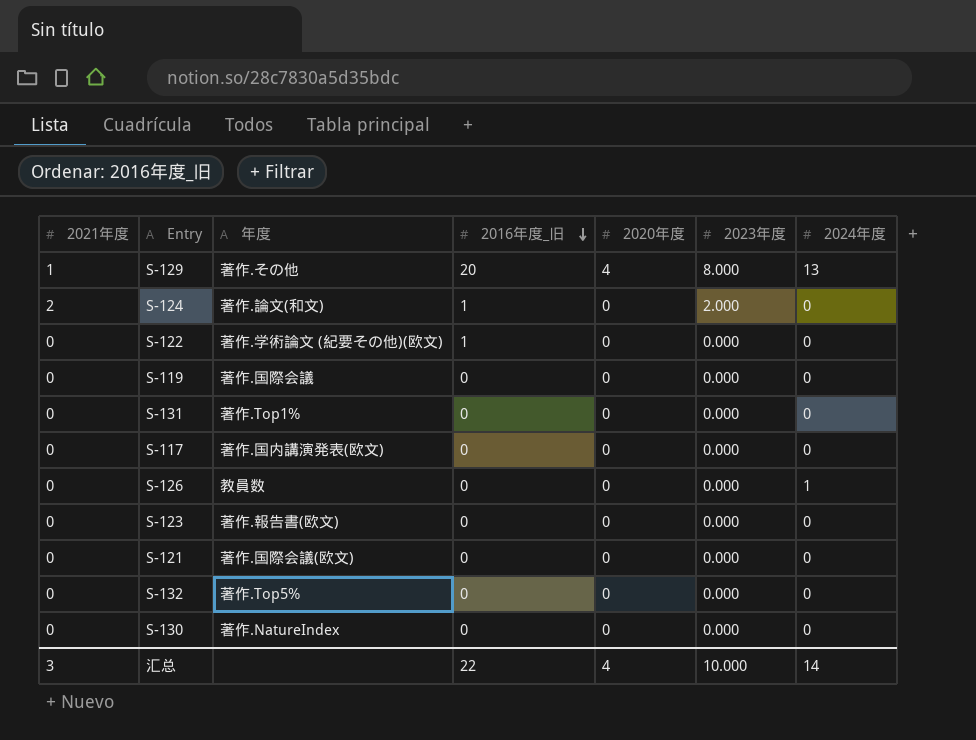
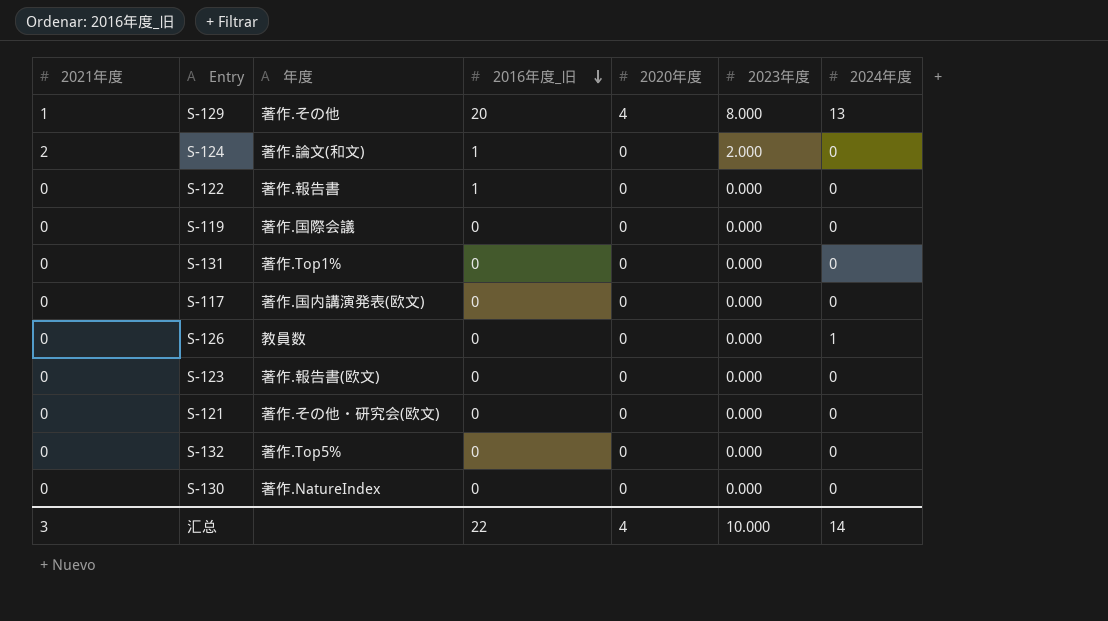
S-122 | 年度: 著作.学術論文 (紀要その他)(欧文) -> 著作.報告書
S-121 | 年度: 著作.国際会議(欧文) -> 著作.その他・研究会(欧文)

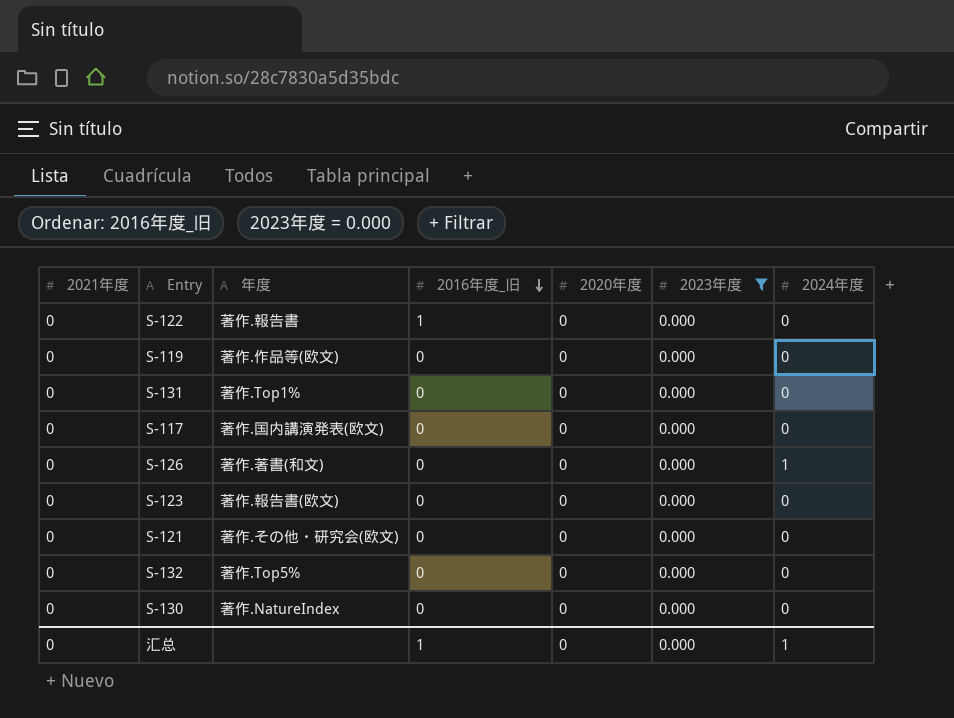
filter: none -> 2023年度 = 0.000
S-119 | 年度: 著作.国際会議 -> 著作.作品等(欧文)
S-126 | 年度: 教員数 -> 著作.著書(和文)
汇总 | 2021年度: 3 -> 0
汇总 | 2016年度_旧: 22 -> 1
汇总 | 2020年度: 4 -> 0
汇总 | 2023年度: 10.000 -> 0.000
汇总 | 2024年度: 14 -> 1

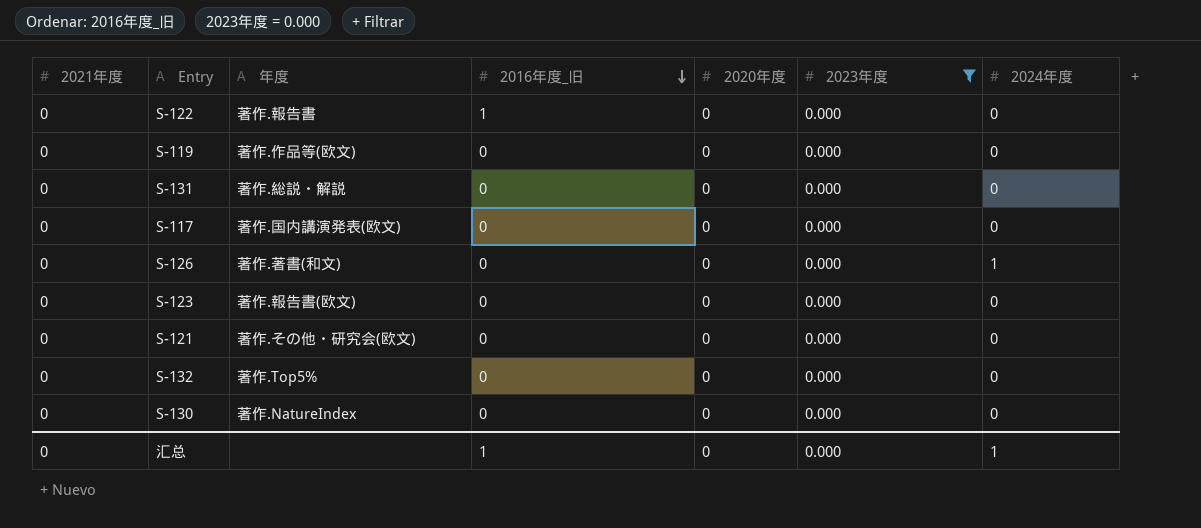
S-131 | 年度: 著作.Top1% -> 著作.総説・解説

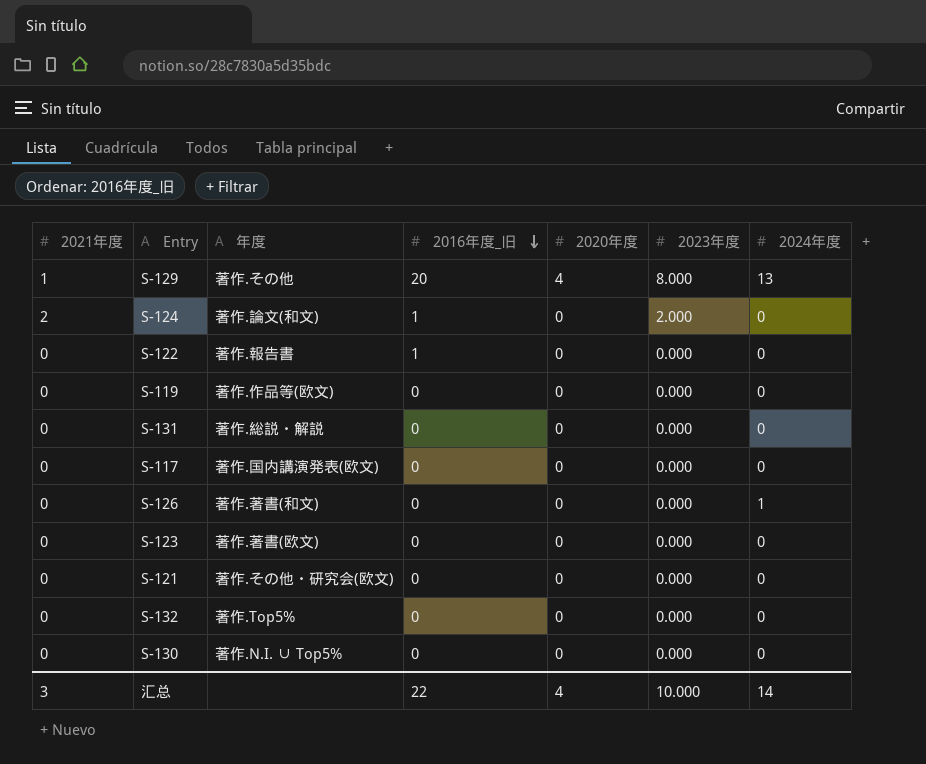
filter: 2023年度 = 0.000 -> none
S-123 | 年度: 著作.報告書(欧文) -> 著作.著書(欧文)
S-130 | 年度: 著作.NatureIndex -> 著作.N.I. ∪ Top5%
汇总 | 2021年度: 0 -> 3
汇总 | 2016年度_旧: 1 -> 22
汇总 | 2020年度: 0 -> 4
汇总 | 2023年度: 0.000 -> 10.000
汇总 | 2024年度: 1 -> 14

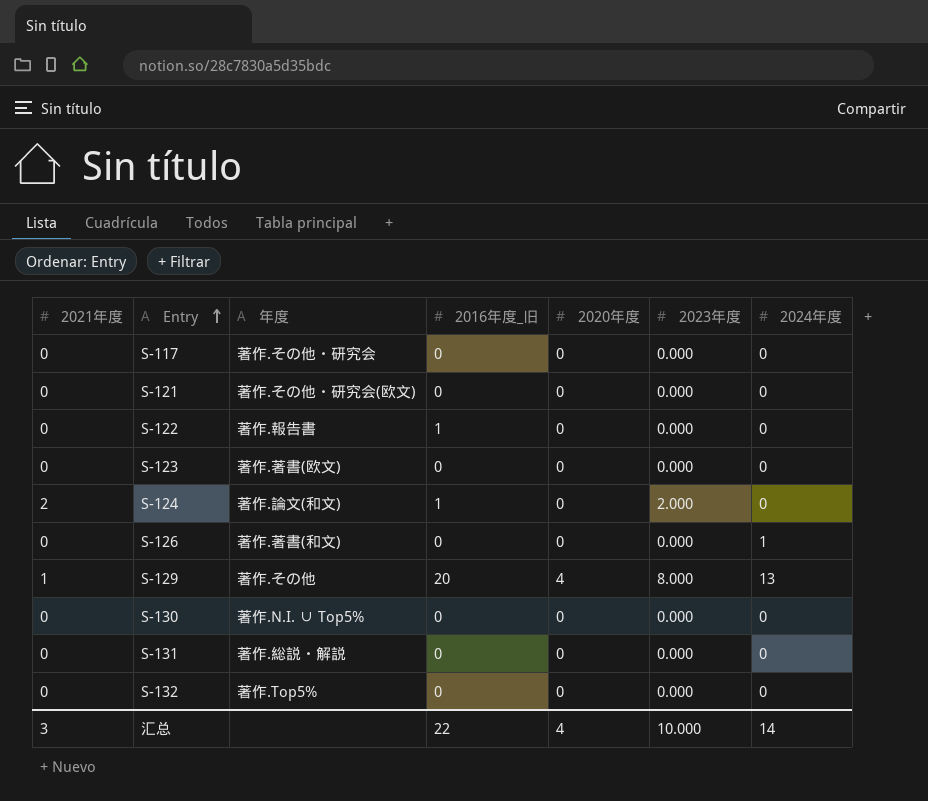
row order: 2016年度_旧 descending -> Entry ascending
row S-119: 0 | 著作.作品等(欧文) | 0 | 0 | 0.000 | 0 -> none
S-117 | 年度: 著作.国内講演発表(欧文) -> 著作.その他・研究会

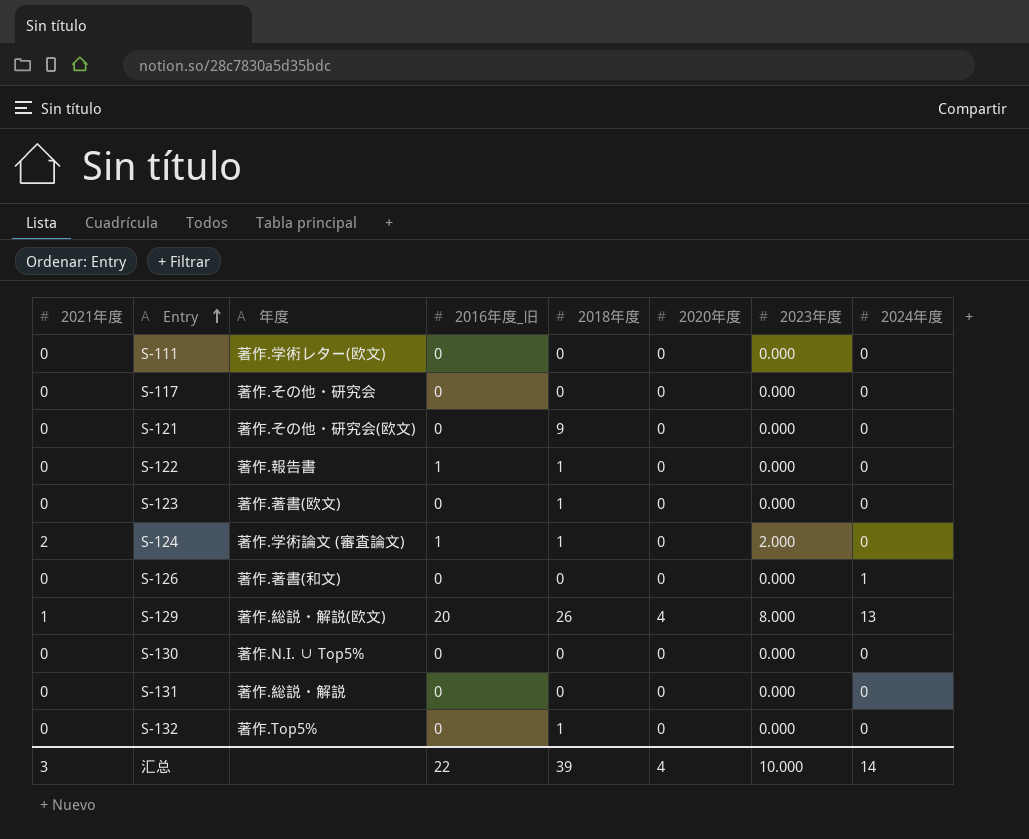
column 2018年度 | position: none -> 5
row S-111: none -> 0 | 著作.学術レター(欧文) | 0 | 0 | 0 | 0.000 | 0
S-124 | 年度: 著作.論文(和文) -> 著作.学術論文 (審査論文)
S-129 | 年度: 著作.その他 -> 著作.総説・解説(欧文)

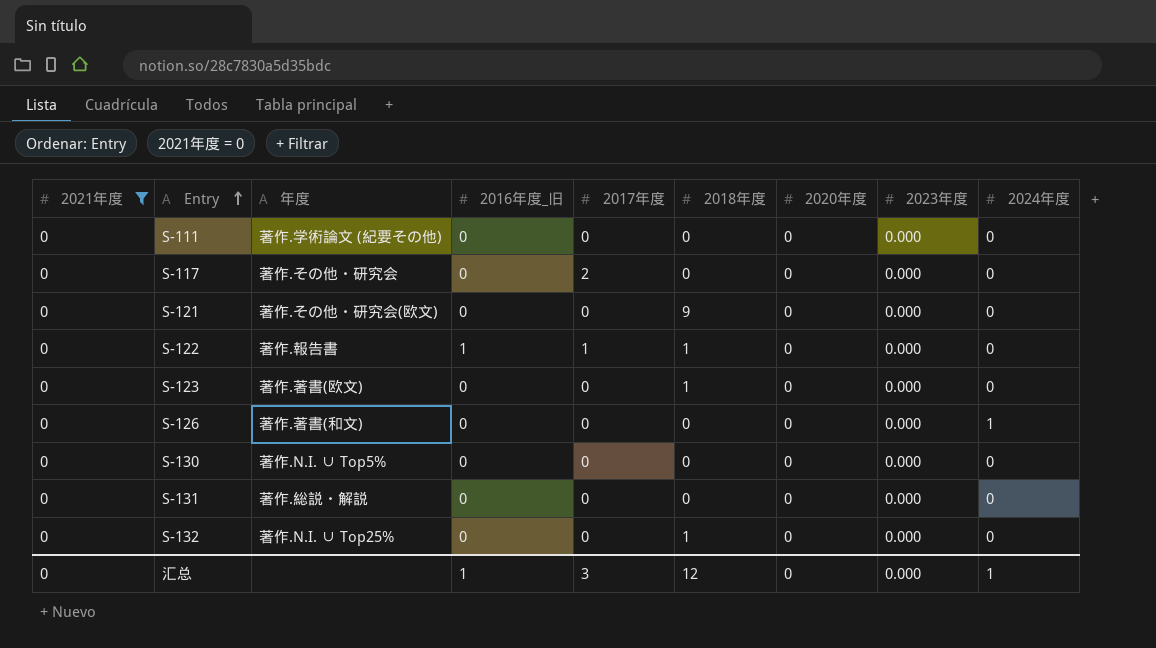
filter: none -> 2021年度 = 0
column 2017年度 | position: none -> 5
S-111 | 年度: 著作.学術レター(欧文) -> 著作.学術論文 (紀要その他)
S-132 | 年度: 著作.Top5% -> 著作.N.I. ∪ Top25%
汇总 | 2021年度: 3 -> 0
汇总 | 2016年度_旧: 22 -> 1
汇总 | 2018年度: 39 -> 12
汇总 | 2020年度: 4 -> 0
汇总 | 2023年度: 10.000 -> 0.000
汇总 | 2024年度: 14 -> 1

